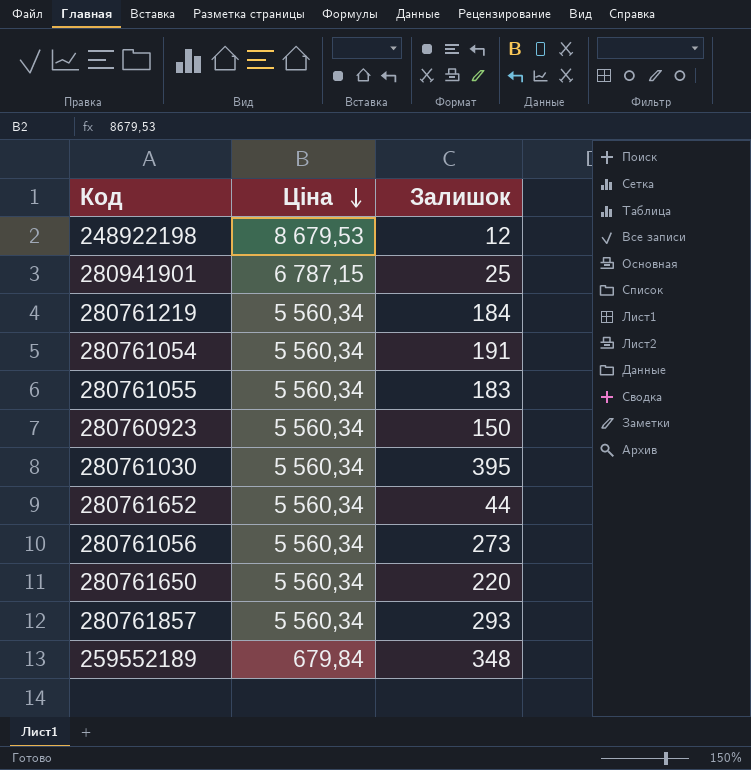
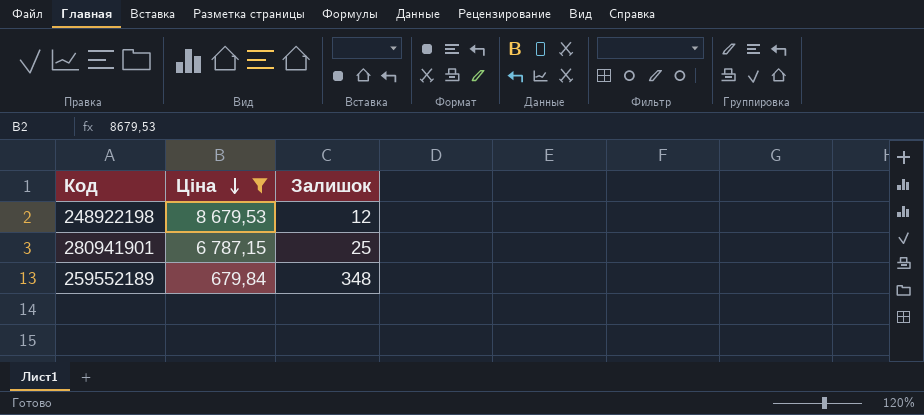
filter: none -> Ціна != 5 560,34

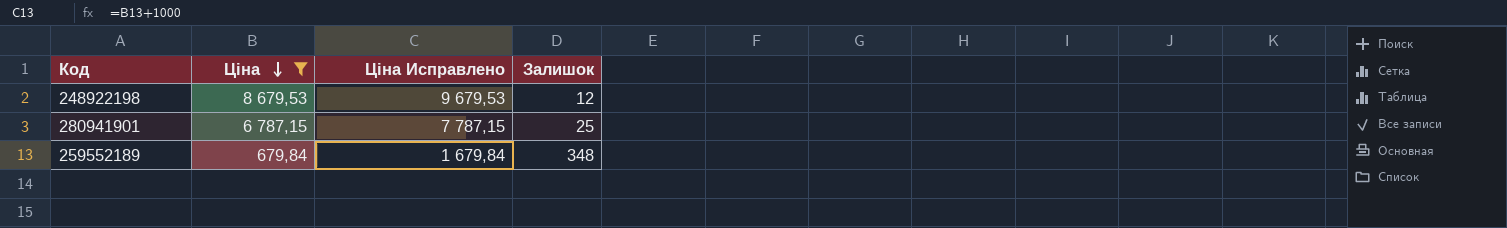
column Ціна Исправлено | formula: none -> [Ціна] + 1000

